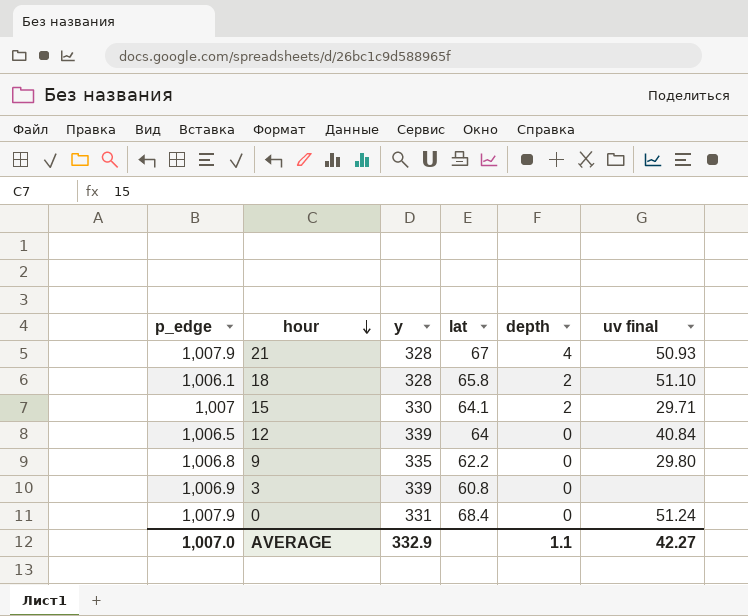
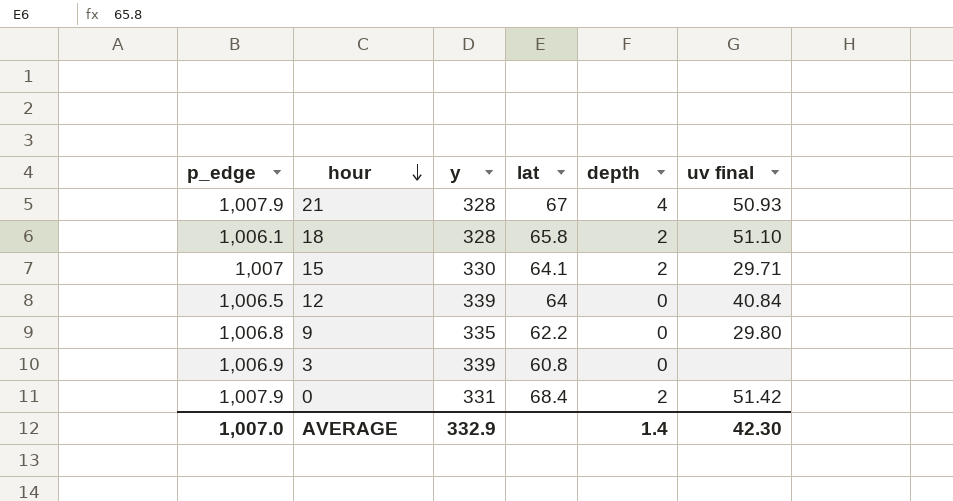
0 | depth: 0 -> 2
0 | uv final: 51.24 -> 51.42
AVERAGE | depth: 1.1 -> 1.4
AVERAGE | uv final: 42.27 -> 42.30

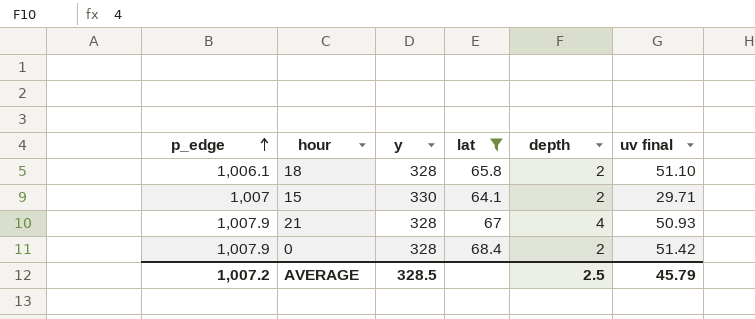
filter: none -> lat >= 64.1
row order: hour descending -> p_edge ascending
0 | y: 331 -> 328
AVERAGE | p_edge: 1,007.0 -> 1,007.2
AVERAGE | y: 332.9 -> 328.5
AVERAGE | depth: 1.4 -> 2.5
AVERAGE | uv final: 42.30 -> 45.79

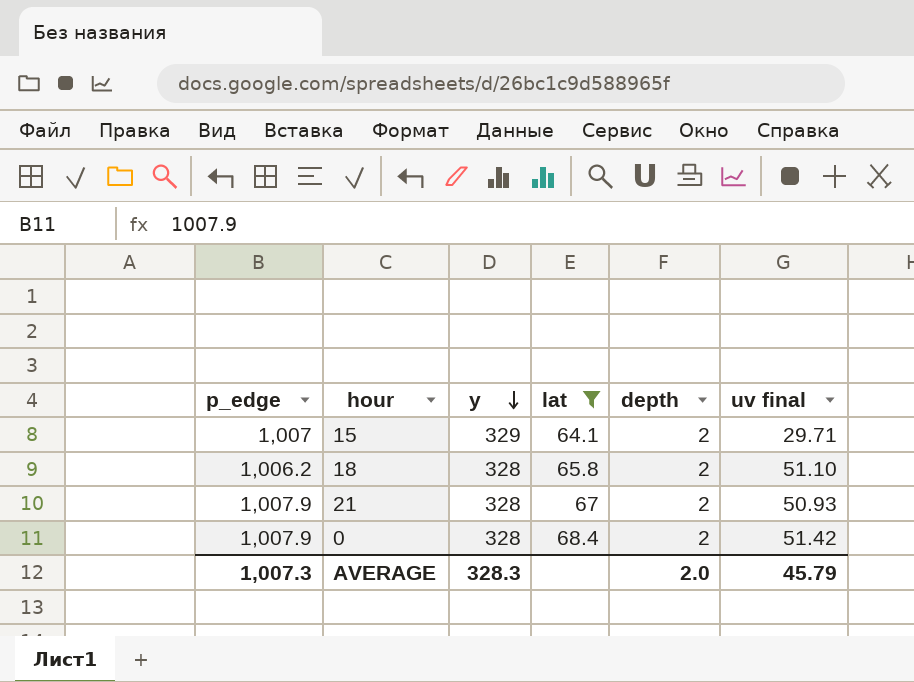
row order: p_edge ascending -> y descending
15 | y: 330 -> 329
18 | p_edge: 1,006.1 -> 1,006.2
21 | depth: 4 -> 2
AVERAGE | p_edge: 1,007.2 -> 1,007.3
AVERAGE | y: 328.5 -> 328.3
AVERAGE | depth: 2.5 -> 2.0

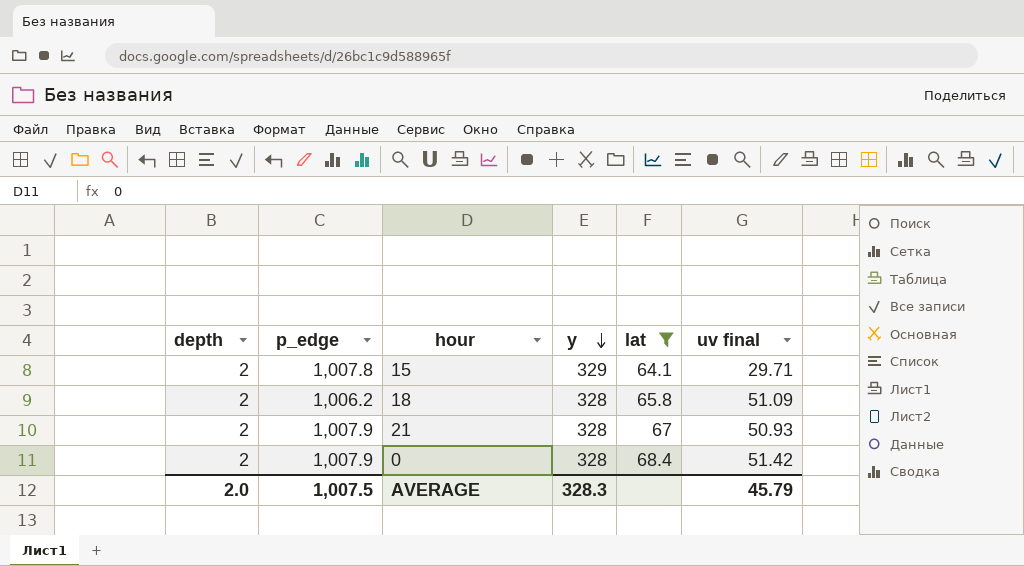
column depth | position: 5 -> 1
15 | p_edge: 1,007 -> 1,007.8
18 | uv final: 51.10 -> 51.09
AVERAGE | p_edge: 1,007.3 -> 1,007.5

